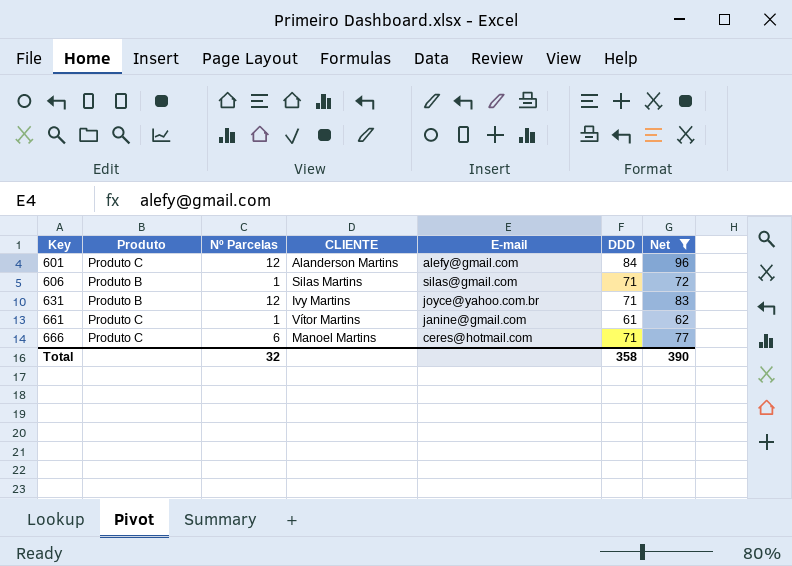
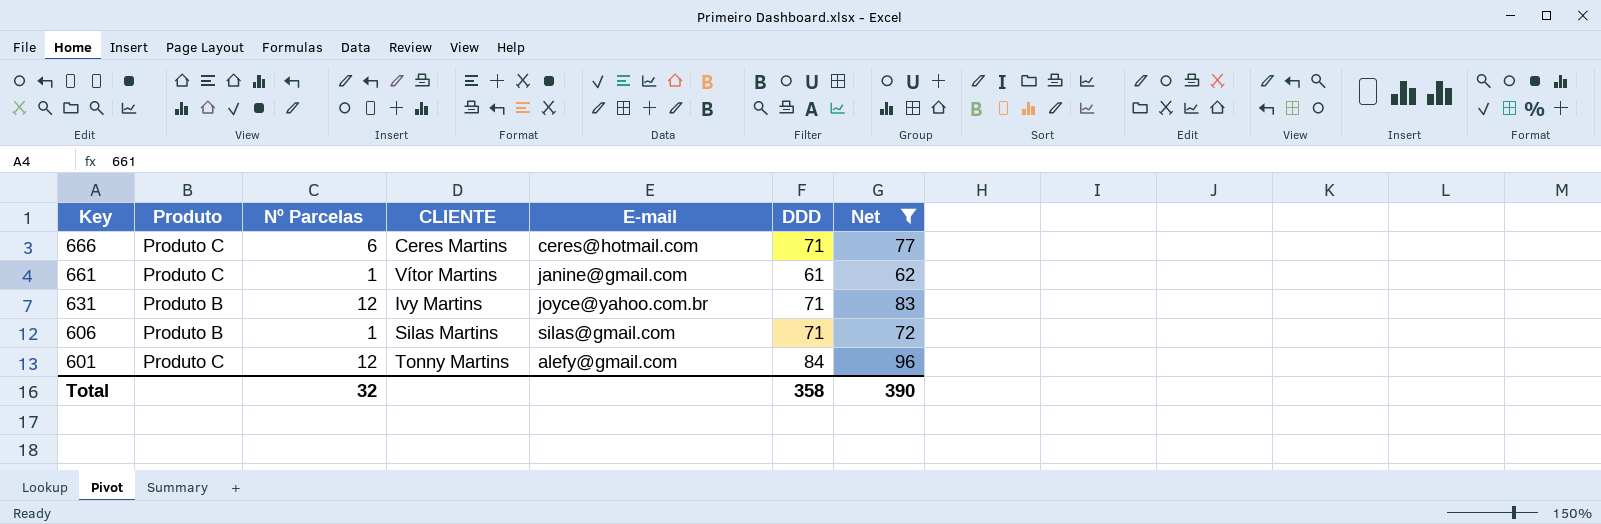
row order: Key ascending -> Key descending
666 | CLIENTE: Manoel Martins -> Ceres Martins
601 | CLIENTE: Alanderson Martins -> Tonny Martins

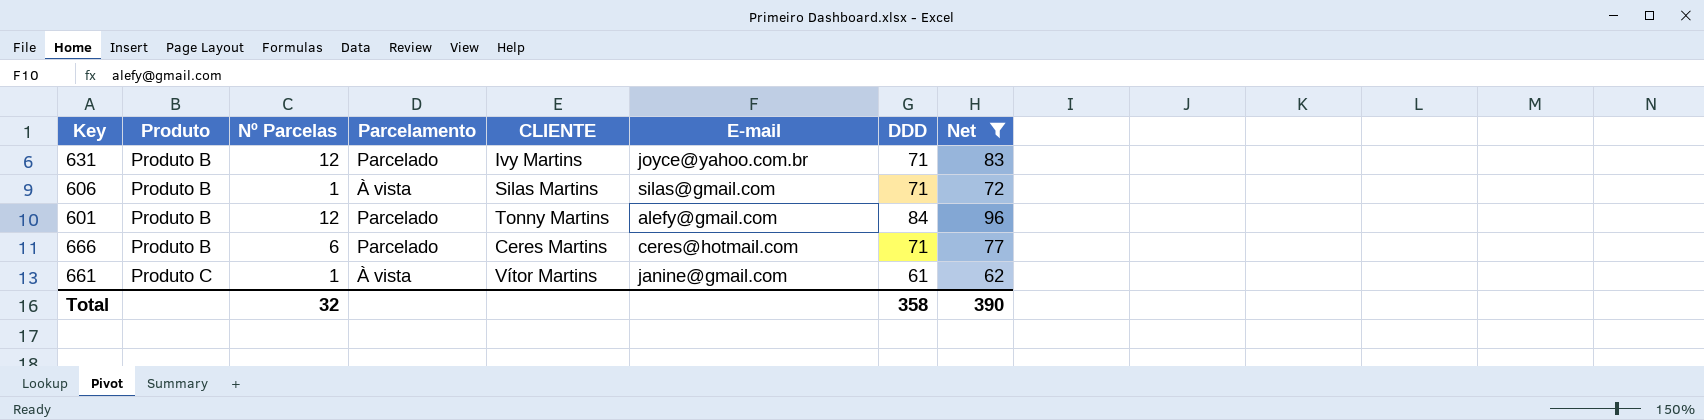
row order: Key descending -> Produto ascending
column Parcelamento | position: none -> 4
601 | Produto: Produto C -> Produto B
666 | Produto: Produto C -> Produto B

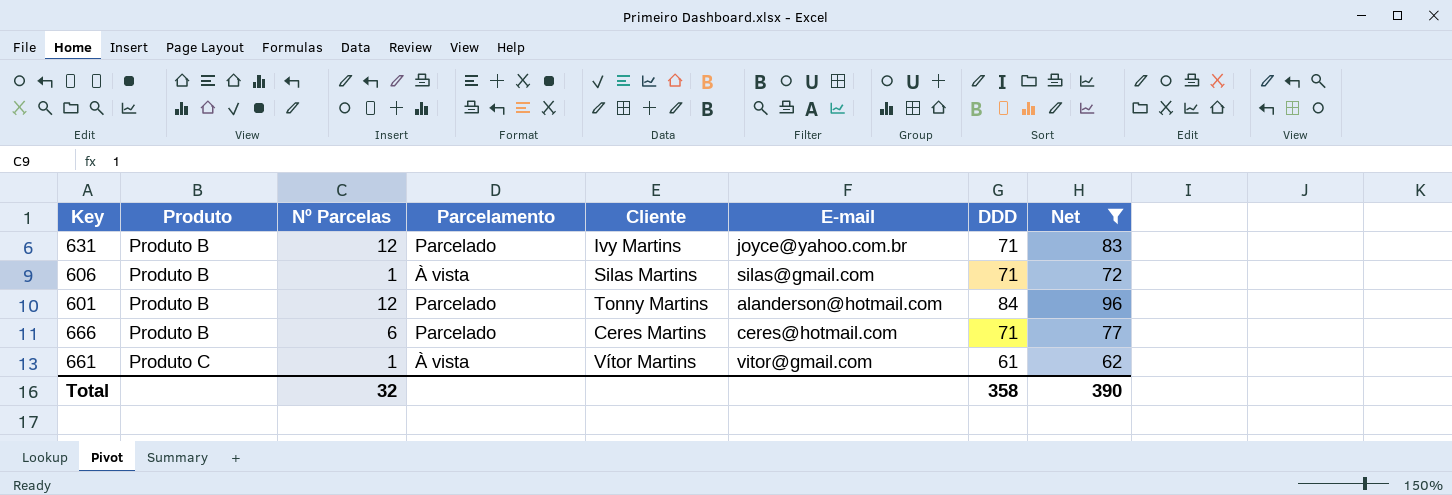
column name: CLIENTE -> Cliente
601 | E-mail: alefy@gmail.com -> alanderson@hotmail.com
661 | E-mail: janine@gmail.com -> vitor@gmail.com

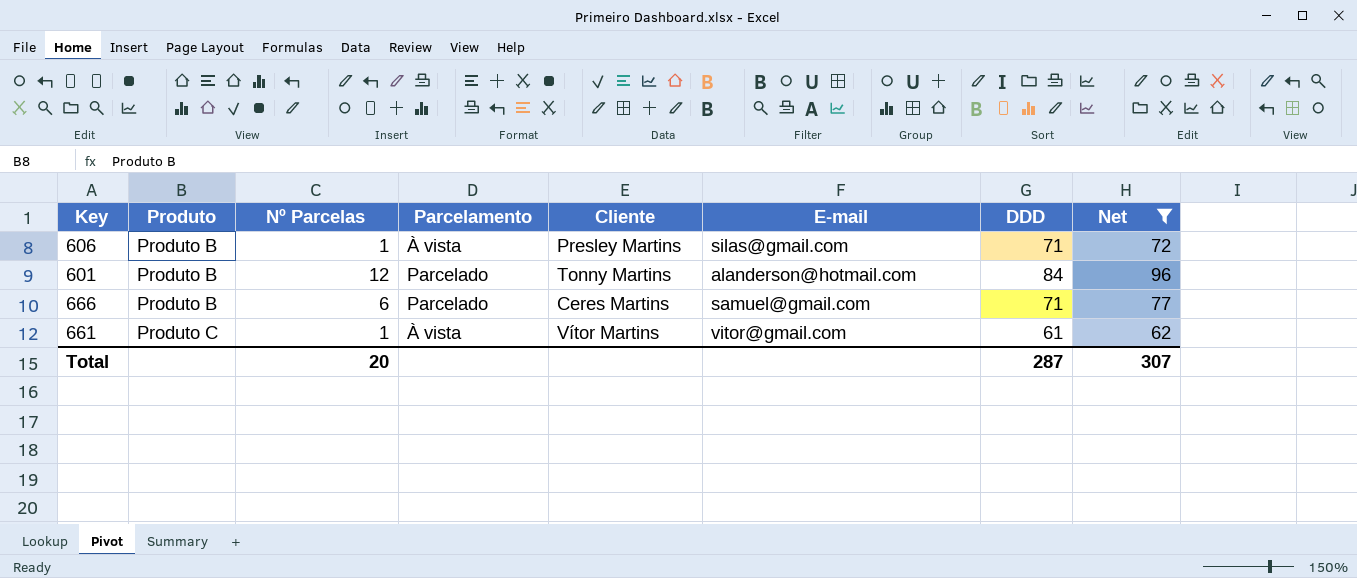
row 631: Produto B | 12 | Parcelado | Ivy Martins | joyce@yahoo.com.br | 71 | 83 -> none
606 | Cliente: Silas Martins -> Presley Martins
666 | E-mail: ceres@hotmail.com -> samuel@gmail.com
Total | Nº Parcelas: 32 -> 20
Total | DDD: 358 -> 287
Total | Net: 390 -> 307

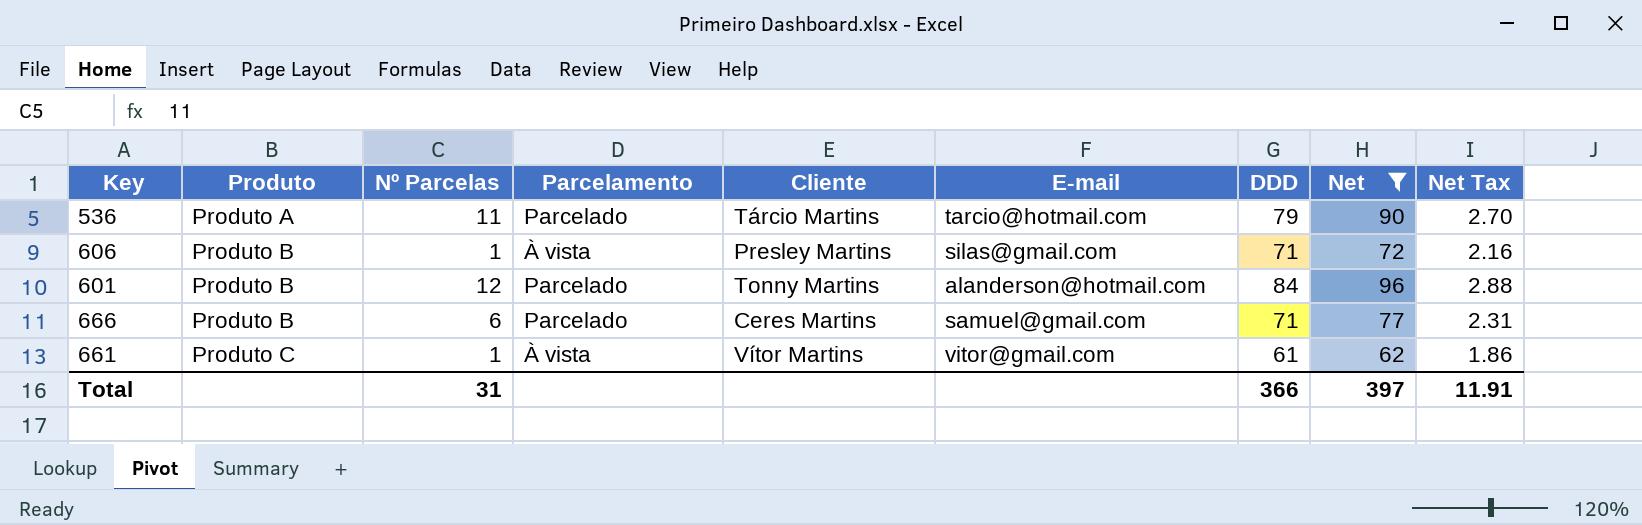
column Net Tax | formula: none -> [Net] * 0.03
row 536: none -> Produto A | 11 | Parcelado | Tárcio Martins | tarcio@hotmail.com | 79 | 90 | 2.70
Total | Nº Parcelas: 20 -> 31
Total | DDD: 287 -> 366
Total | Net: 307 -> 397

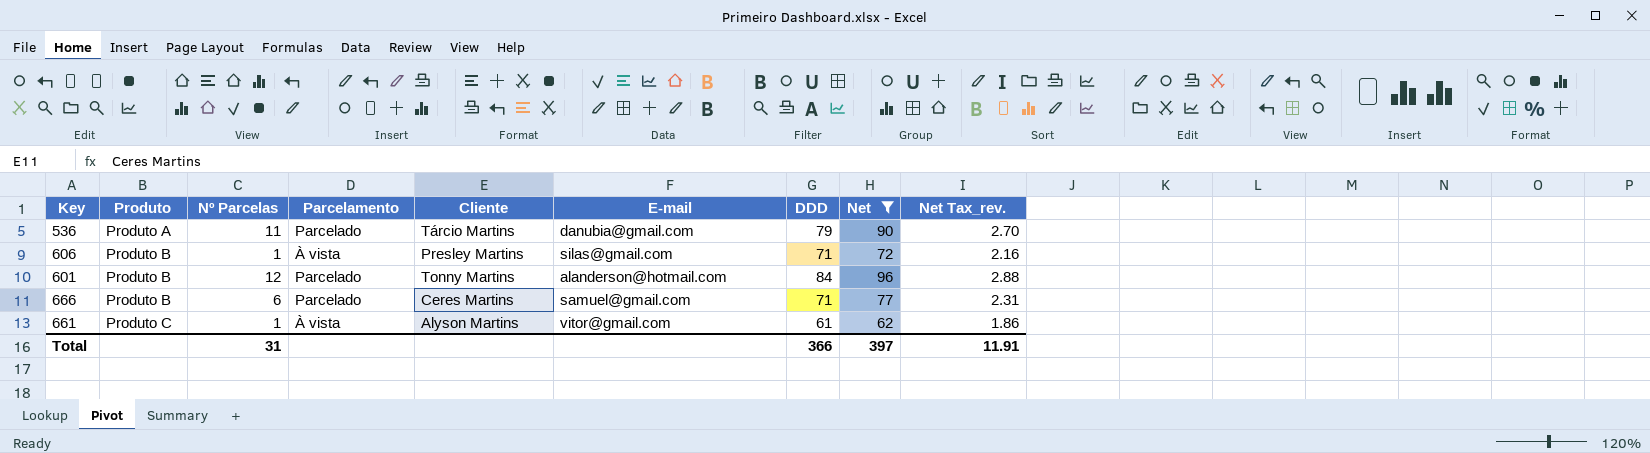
column name: Net Tax -> Net Tax_rev.
536 | E-mail: tarcio@hotmail.com -> danubia@gmail.com
661 | Cliente: Vítor Martins -> Alyson Martins

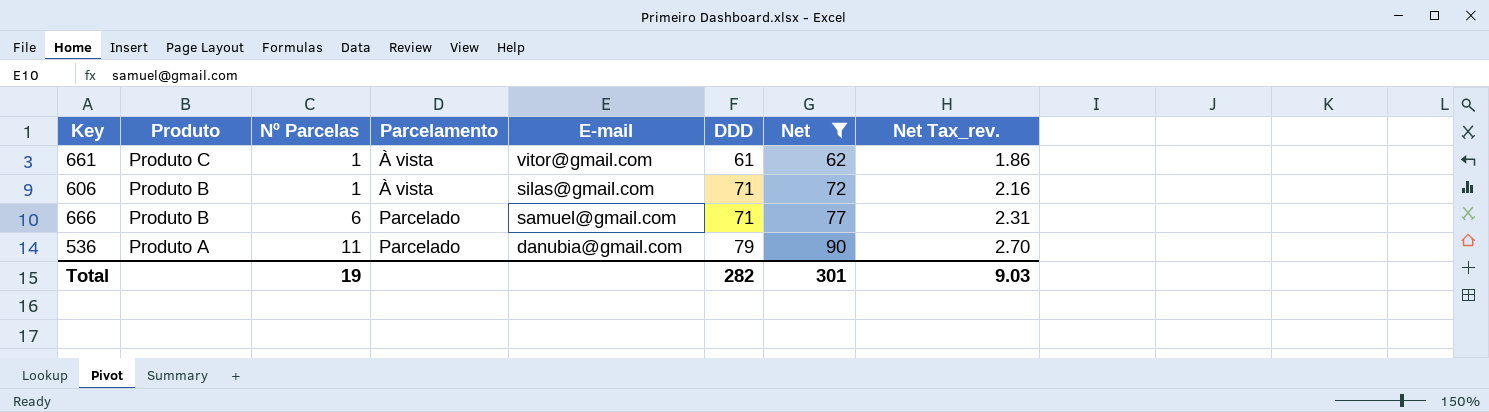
row order: Produto ascending -> Produto descending
column Cliente | position: 5 -> none
row 601: Produto B | 12 | Parcelado | Tonny Martins | alanderson@hotmail.com | 84 | 96 | 2.88 -> none
Total | Nº Parcelas: 31 -> 19
Total | DDD: 366 -> 282
Total | Net: 397 -> 301
Total | Net Tax_rev.: 11.91 -> 9.03

